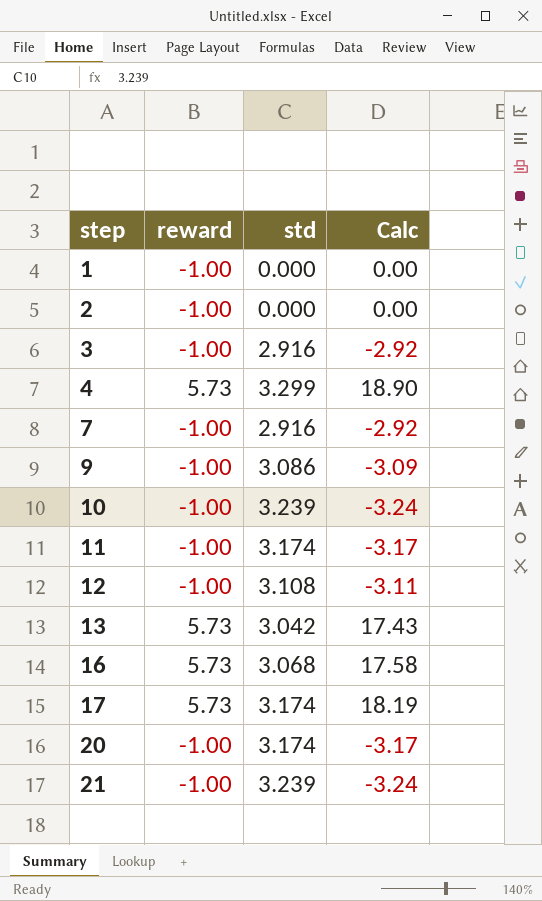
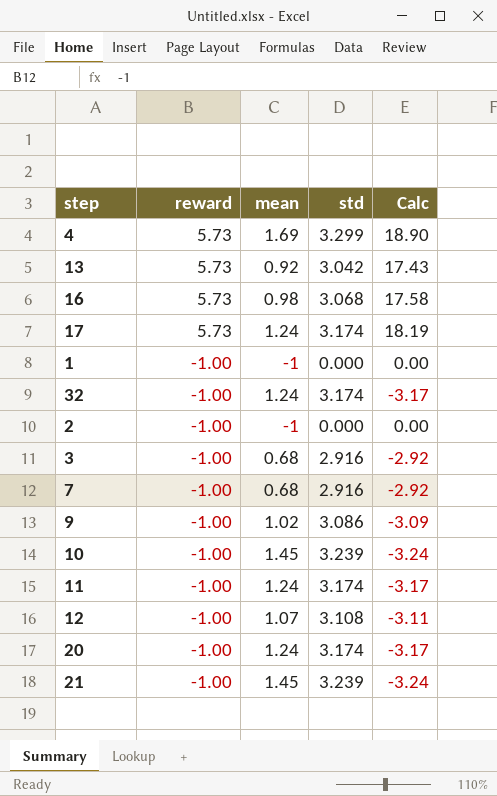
row order: step ascending -> reward descending
column mean | position: none -> 3
row 32: none -> -1.00 | 1.24 | 3.174 | -3.17

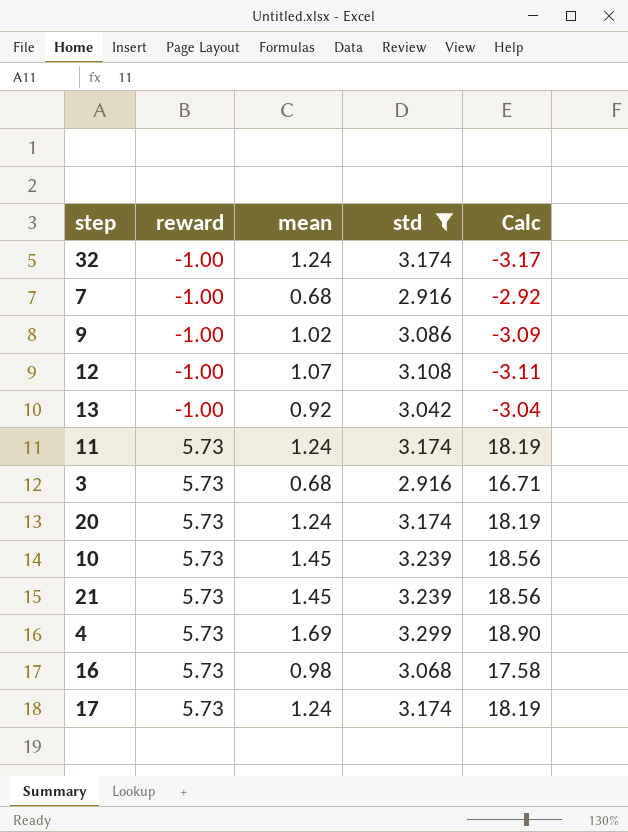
filter: none -> std != 0.000
row order: reward descending -> reward ascending
13 | reward: 5.73 -> -1.00
13 | Calc: 17.43 -> -3.04
11 | reward: -1.00 -> 5.73
11 | Calc: -3.17 -> 18.19
3 | reward: -1.00 -> 5.73
3 | Calc: -2.92 -> 16.71
20 | reward: -1.00 -> 5.73
20 | Calc: -3.17 -> 18.19
10 | reward: -1.00 -> 5.73
10 | Calc: -3.24 -> 18.56
21 | reward: -1.00 -> 5.73
21 | Calc: -3.24 -> 18.56

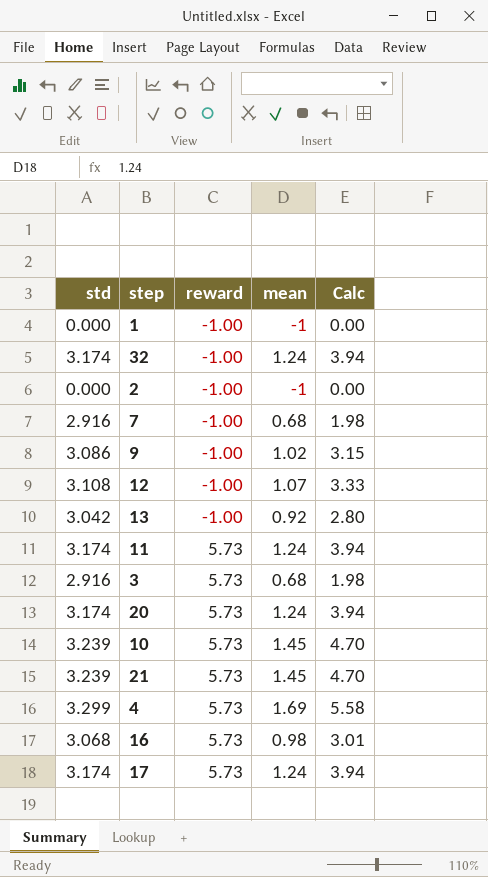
filter: std != 0.000 -> none
column std | position: 4 -> 1
column Calc | formula: [reward] * [std] -> [std] * [mean]

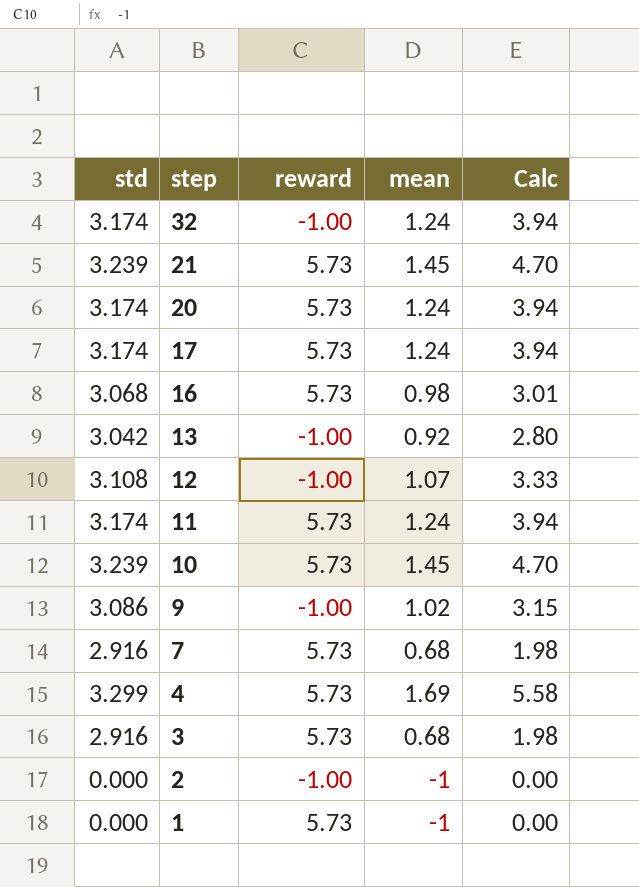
row order: reward ascending -> step descending
7 | reward: -1.00 -> 5.73
1 | reward: -1.00 -> 5.73

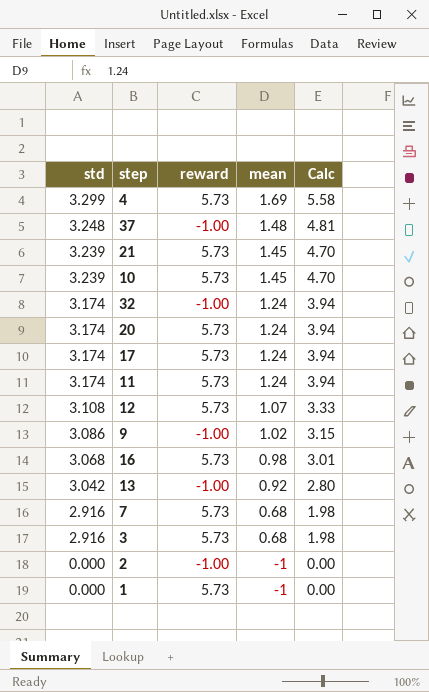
row order: step descending -> std descending
row 37: none -> 3.248 | -1.00 | 1.48 | 4.81
12 | reward: -1.00 -> 5.73

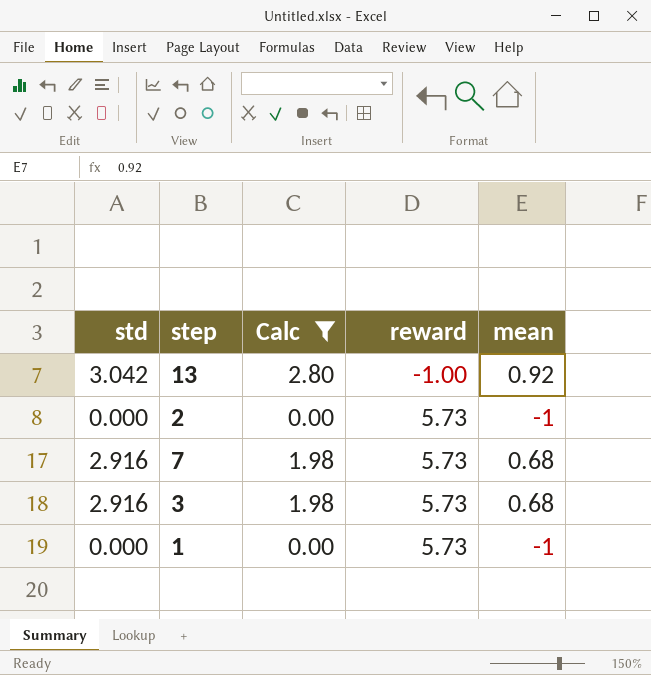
filter: none -> Calc <= 2.80
row order: std descending -> reward ascending
column Calc | position: 5 -> 3
2 | reward: -1.00 -> 5.73

